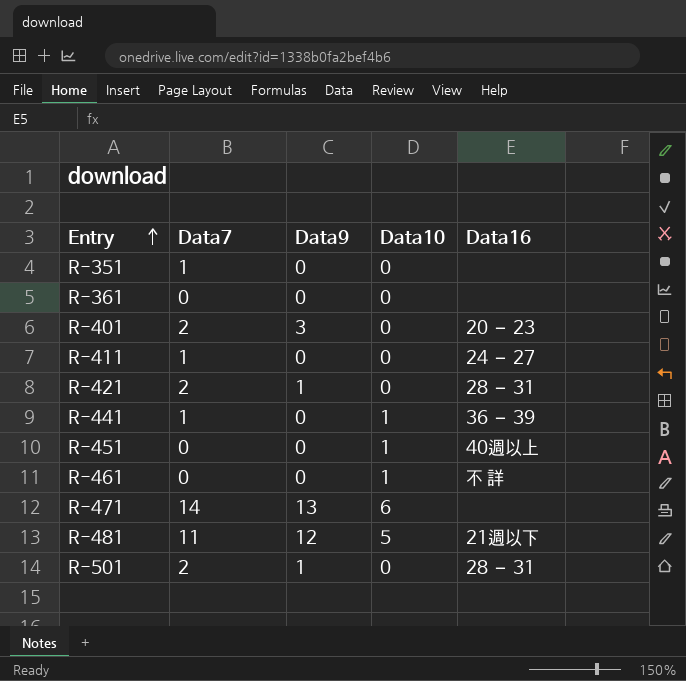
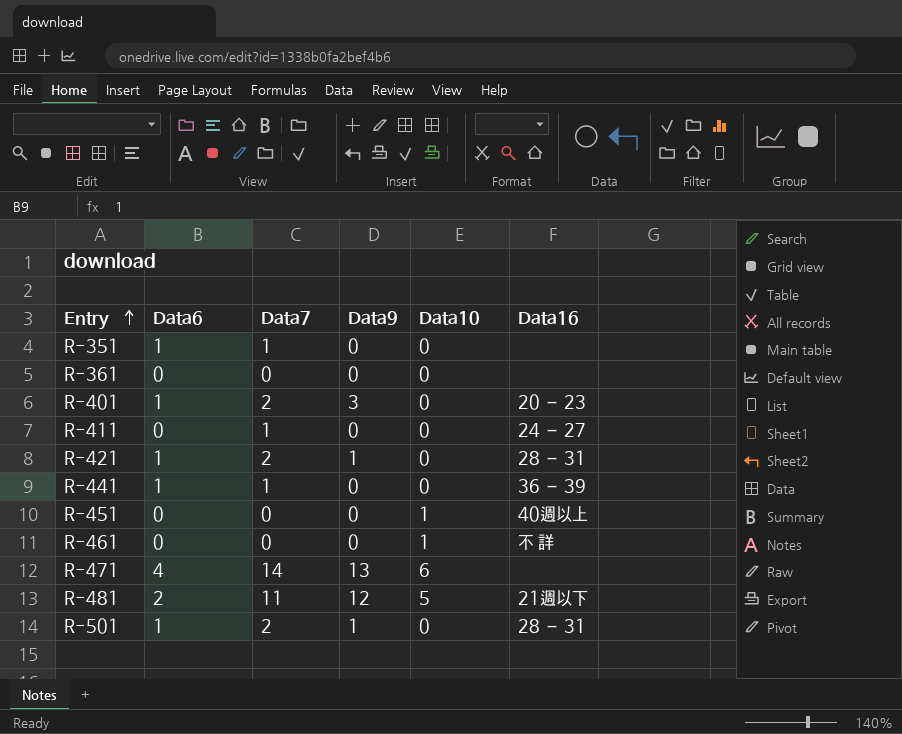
column Data6 | position: none -> 2
R-441 | Data10: 1 -> 0

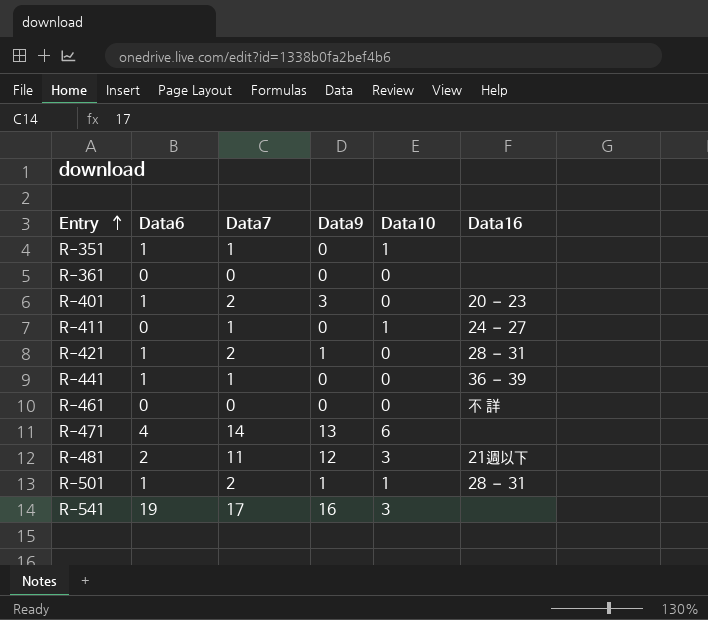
row R-451: 0 | 0 | 0 | 1 | 40週以上 -> none
R-351 | Data10: 0 -> 1
R-411 | Data10: 0 -> 1
R-461 | Data10: 1 -> 0
R-481 | Data10: 5 -> 3
R-501 | Data10: 0 -> 1
row R-541: none -> 19 | 17 | 16 | 3 | none

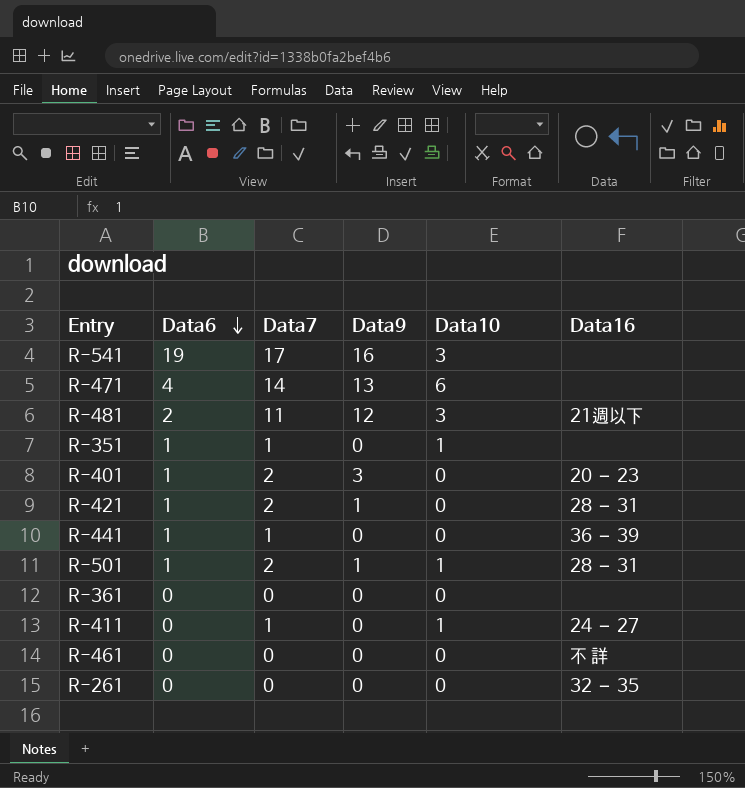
row order: Entry ascending -> Data6 descending
row R-261: none -> 0 | 0 | 0 | 0 | 32 － 35

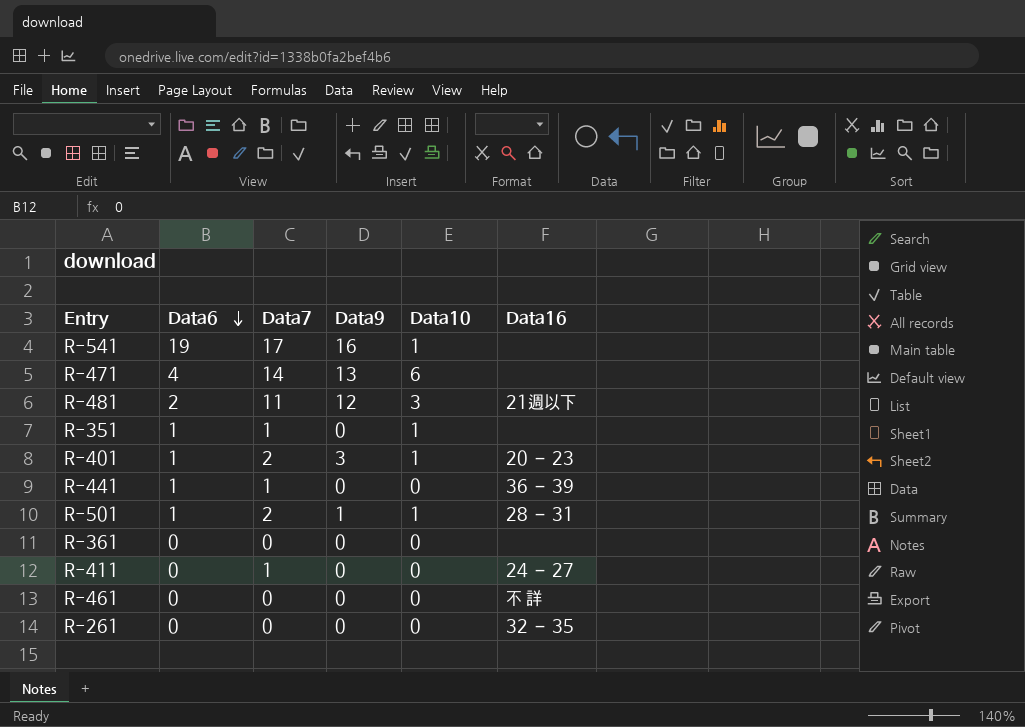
row R-421: 1 | 2 | 1 | 0 | 28 － 31 -> none
R-541 | Data10: 3 -> 1
R-401 | Data10: 0 -> 1
R-411 | Data10: 1 -> 0

